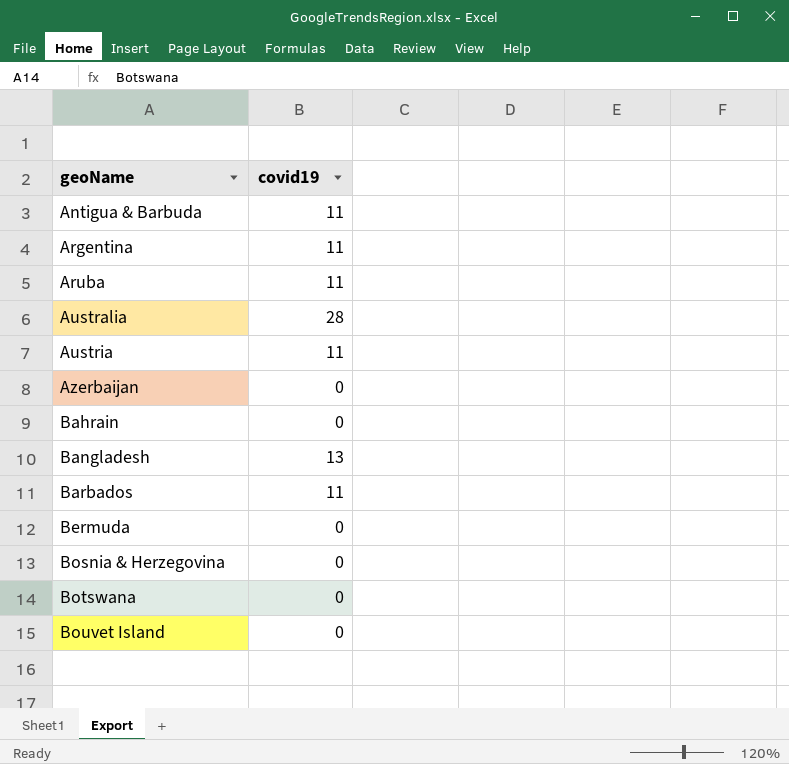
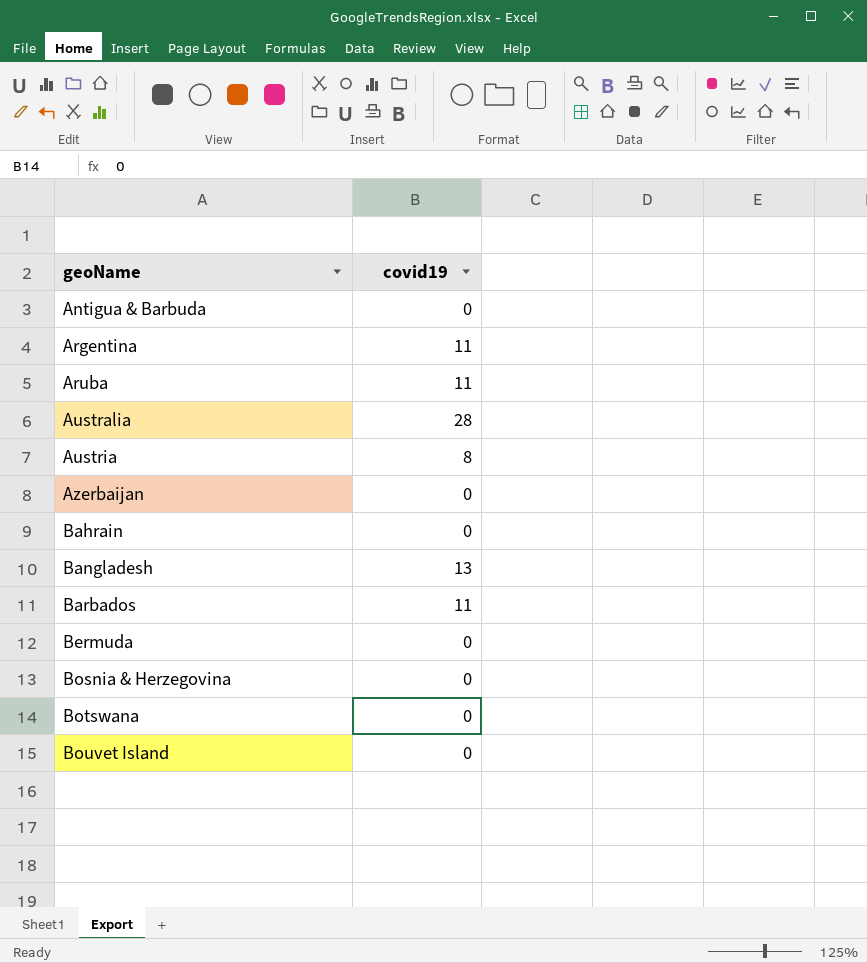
Antigua & Barbuda | covid19: 11 -> 0
Austria | covid19: 11 -> 8

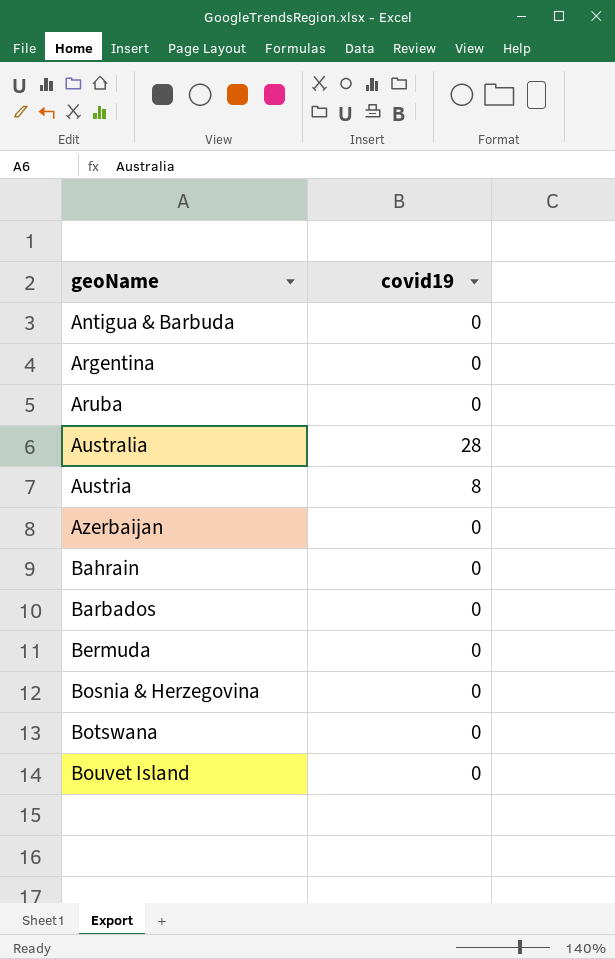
row Bangladesh: 13 -> none
Argentina | covid19: 11 -> 0
Aruba | covid19: 11 -> 0
Barbados | covid19: 11 -> 0

